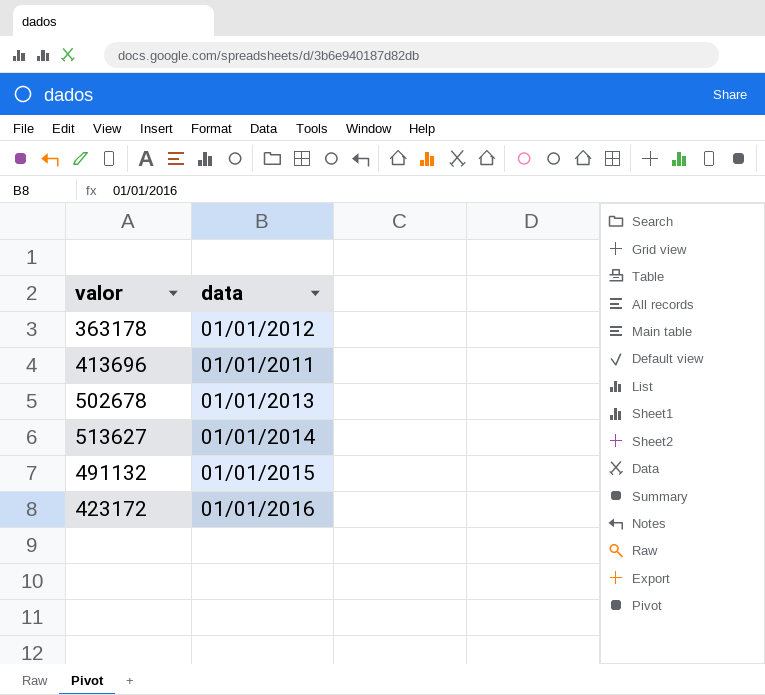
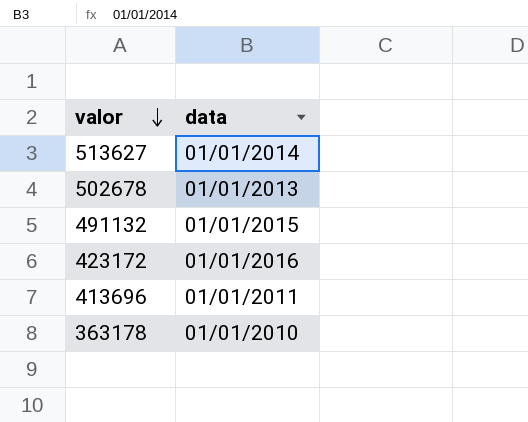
row order: none -> valor descending
363178 | data: 01/01/2012 -> 01/01/2010

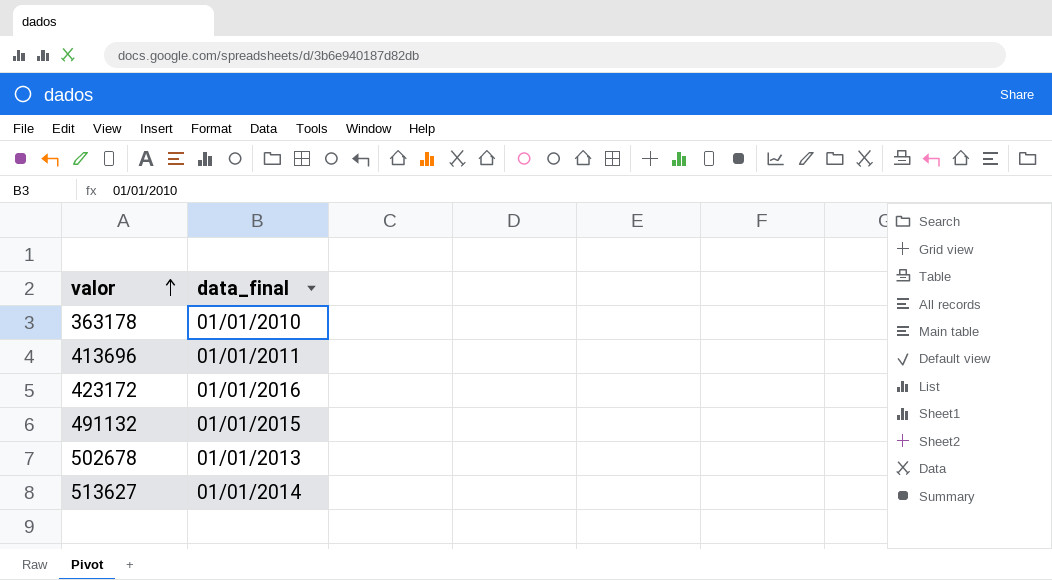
row order: valor descending -> valor ascending
column name: data -> data_final

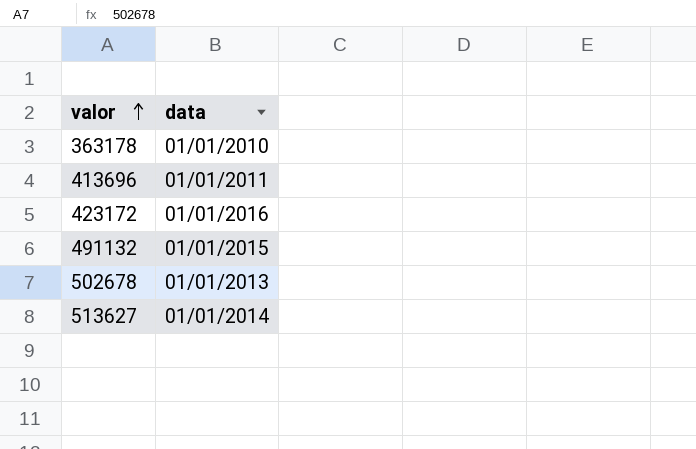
column name: data_final -> data

